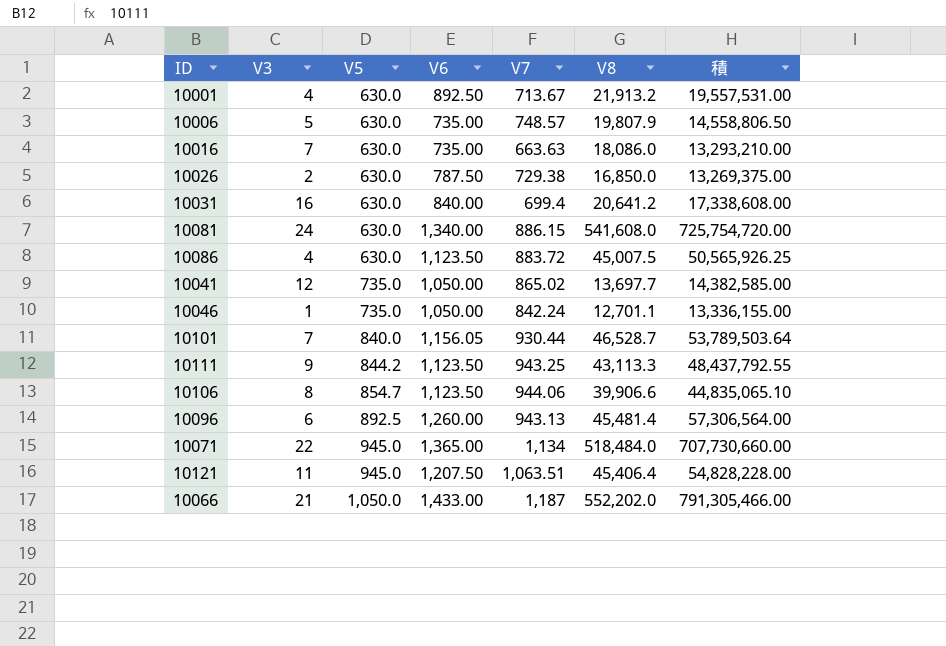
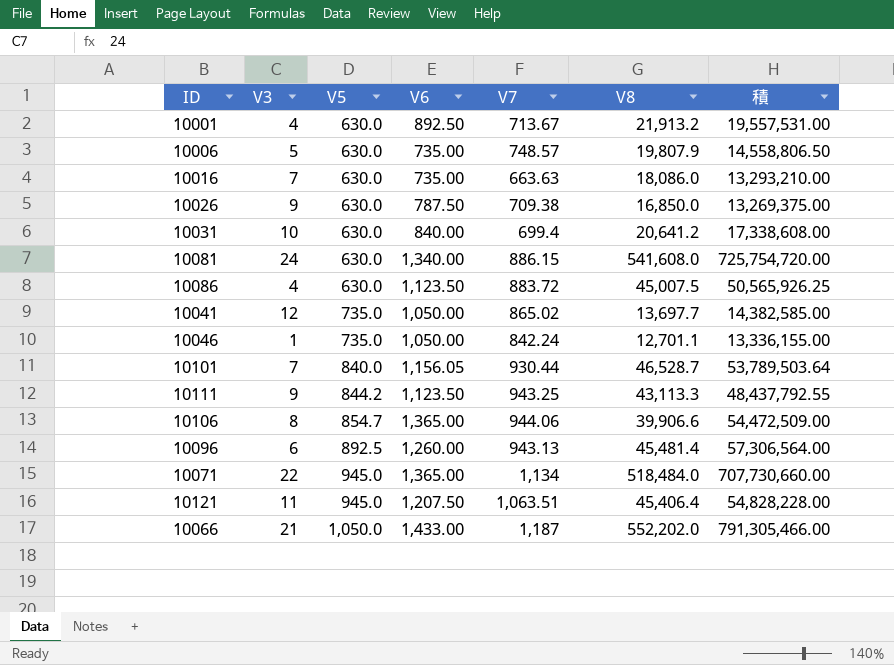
10026 | V3: 2 -> 9
10026 | V7: 729.38 -> 709.38
10031 | V3: 16 -> 10
10106 | V6: 1,123.50 -> 1,365.00
10106 | 積: 44,835,065.10 -> 54,472,509.00

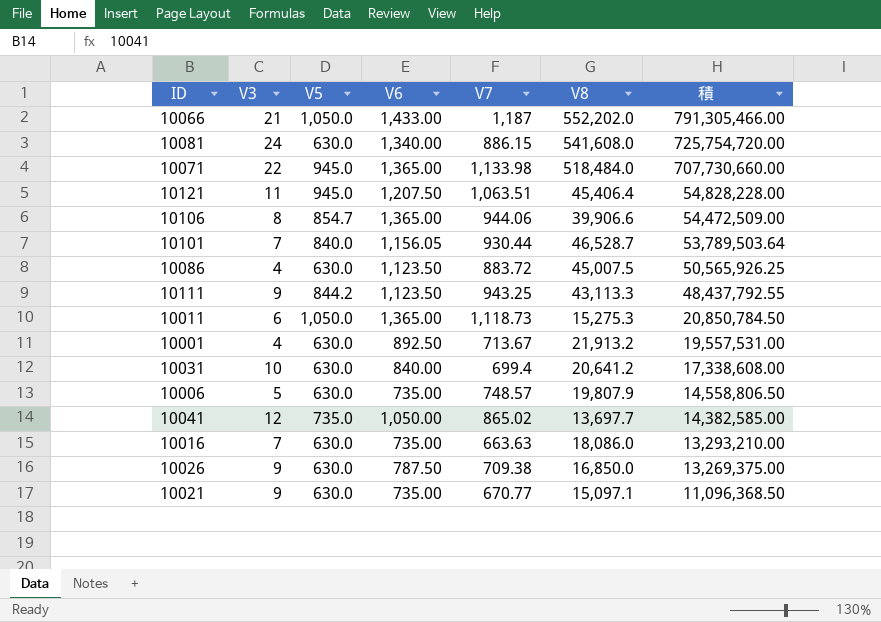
row order: V5 ascending -> 積 descending
row 10046: 1 | 735.0 | 1,050.00 | 842.24 | 12,701.1 | 13,336,155.00 -> none
row 10096: 6 | 892.5 | 1,260.00 | 943.13 | 45,481.4 | 57,306,564.00 -> none
10071 | V7: 1,134 -> 1,133.98
row 10011: none -> 6 | 1,050.0 | 1,365.00 | 1,118.73 | 15,275.3 | 20,850,784.50
row 10021: none -> 9 | 630.0 | 735.00 | 670.77 | 15,097.1 | 11,096,368.50

